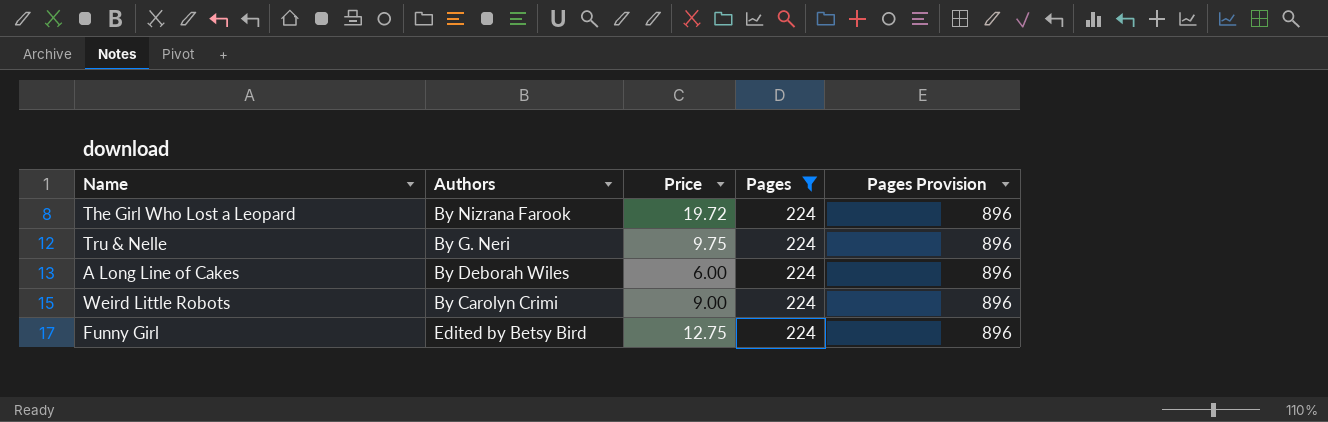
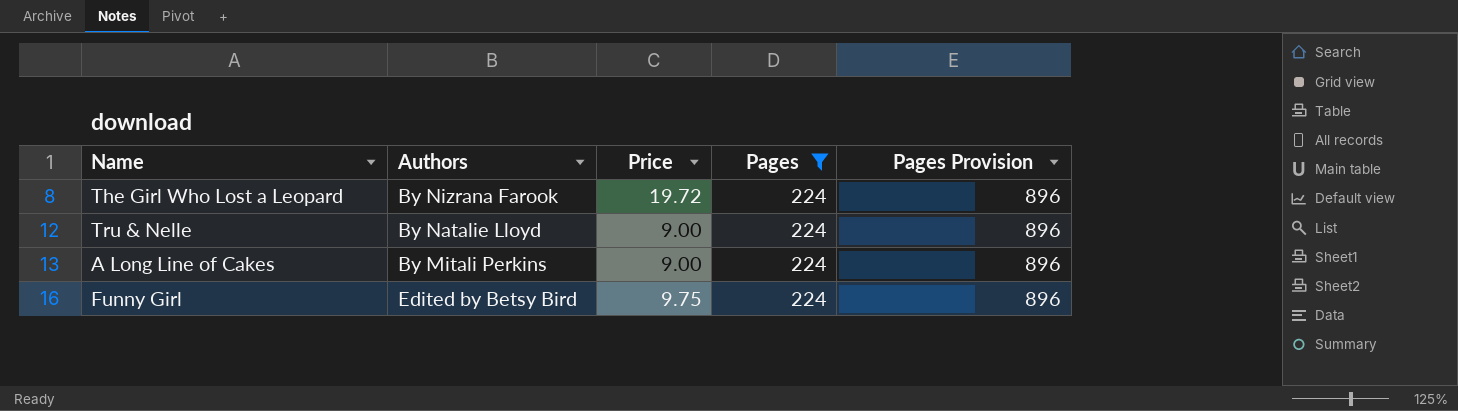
row Weird Little Robots: By Carolyn Crimi | 9.00 | 224 | 896 -> none
Tru & Nelle | Authors: By G. Neri -> By Natalie Lloyd
Tru & Nelle | Price: 9.75 -> 9.00
A Long Line of Cakes | Authors: By Deborah Wiles -> By Mitali Perkins
A Long Line of Cakes | Price: 6.00 -> 9.00
Funny Girl | Price: 12.75 -> 9.75

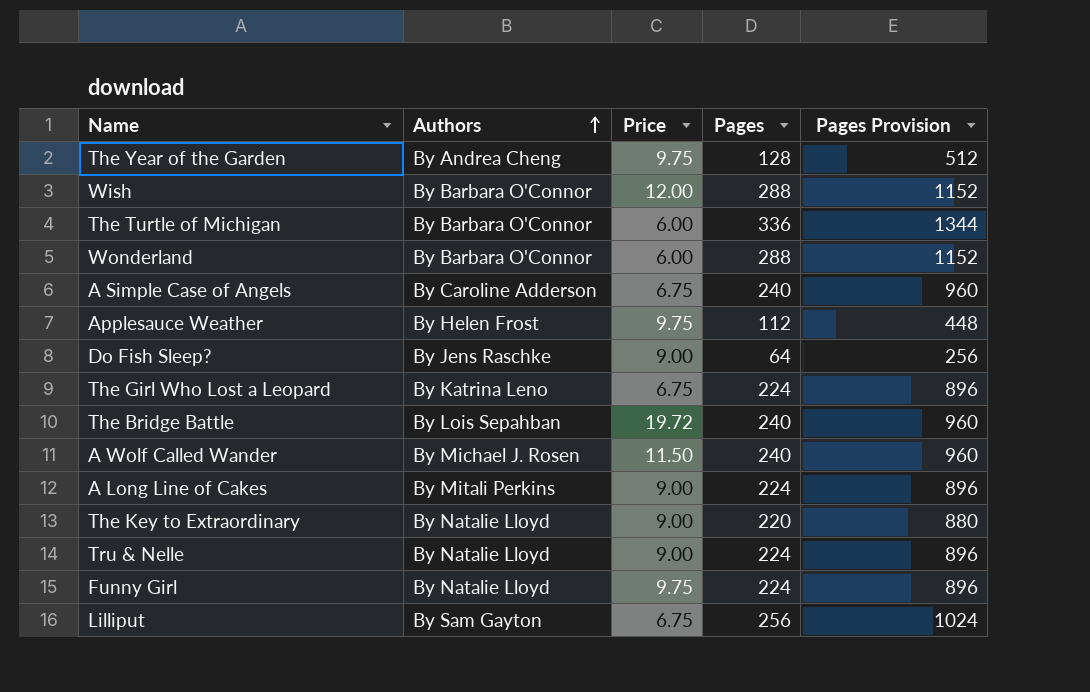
filter: Pages = 224 -> none
row order: none -> Authors ascending
The Girl Who Lost a Leopard | Authors: By Nizrana Farook -> By Katrina Leno
The Girl Who Lost a Leopard | Price: 19.72 -> 6.75
Funny Girl | Authors: Edited by Betsy Bird -> By Natalie Lloyd

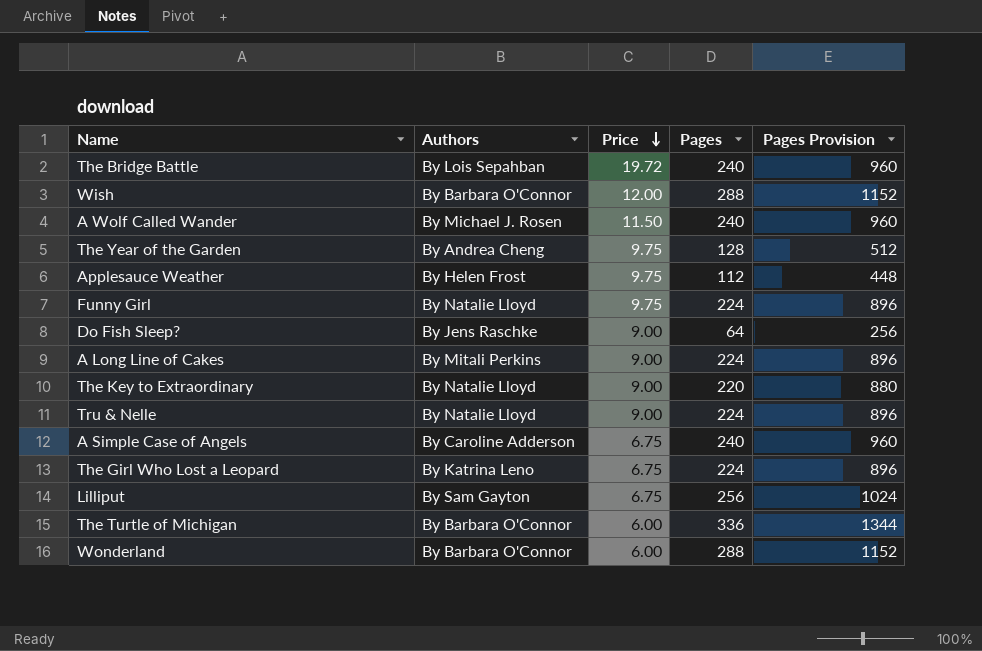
row order: Authors ascending -> Price descending

